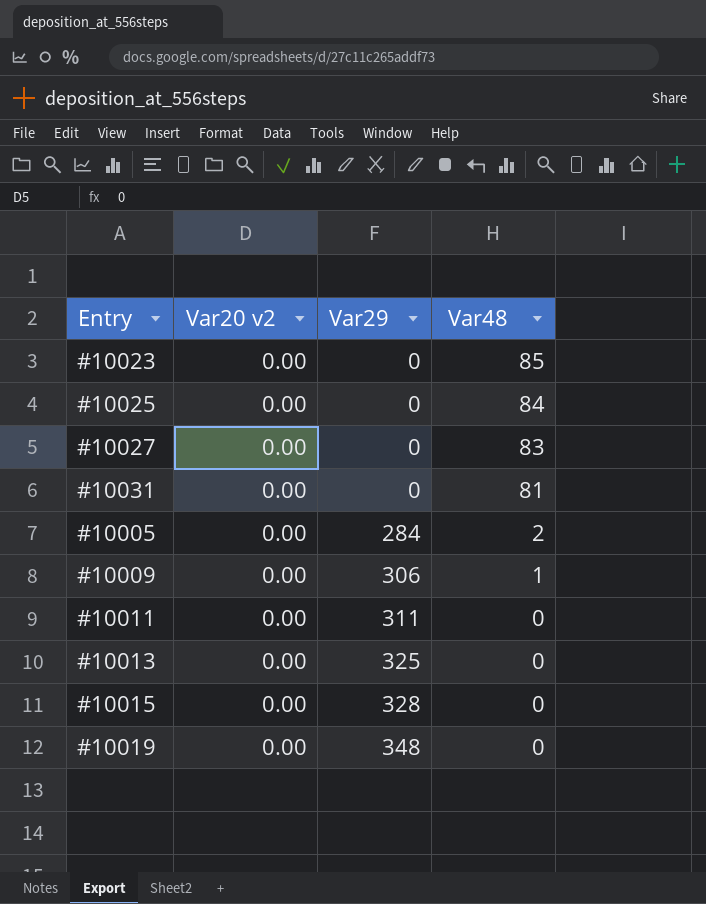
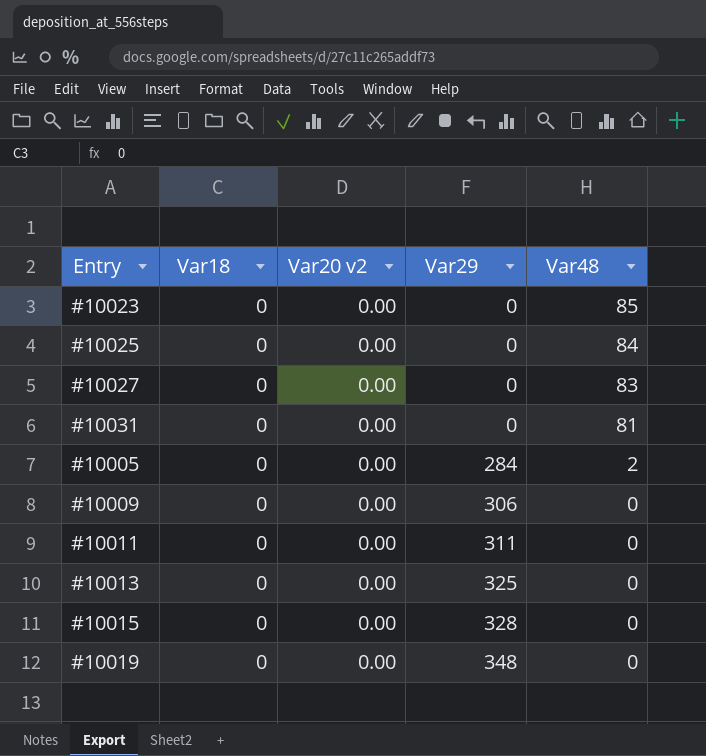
column Var18 | position: none -> 2
#10009 | Var48: 1 -> 0

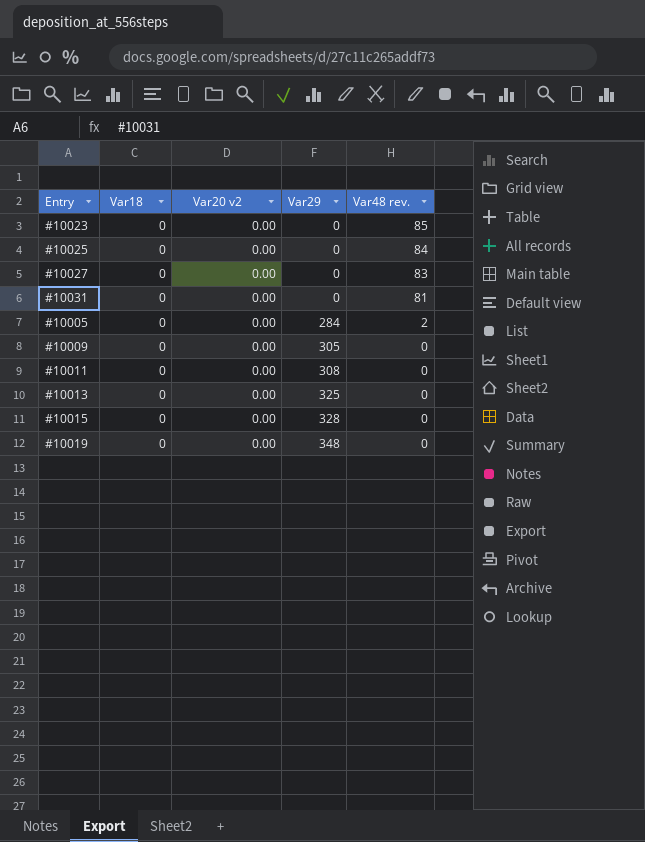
column name: Var48 -> Var48 rev.
#10009 | Var29: 306 -> 305
#10011 | Var29: 311 -> 308

